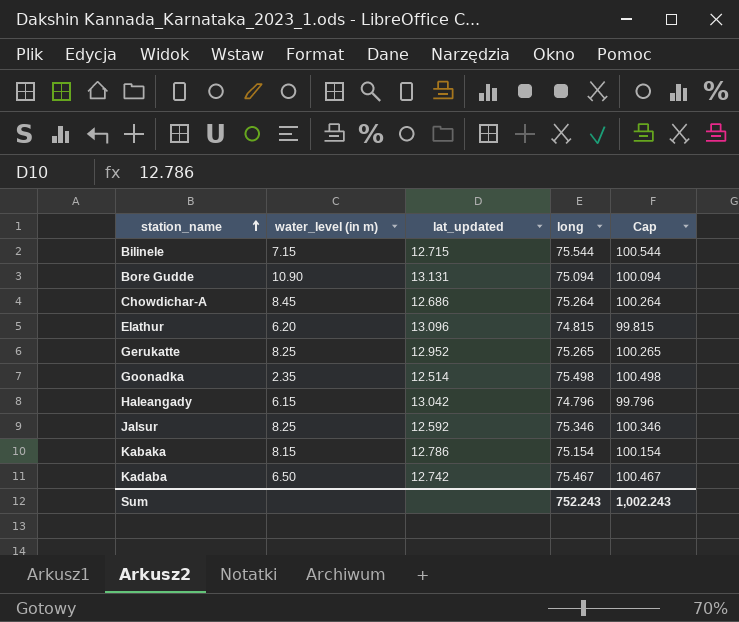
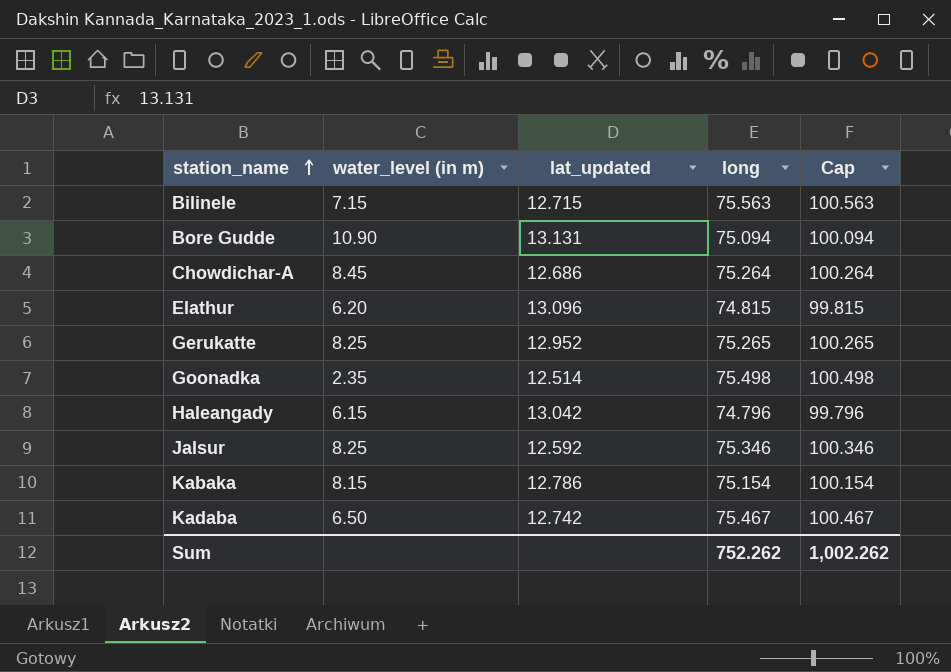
Bilinele | long: 75.544 -> 75.563
Bilinele | Cap: 100.544 -> 100.563
Sum | long: 752.243 -> 752.262
Sum | Cap: 1,002.243 -> 1,002.262

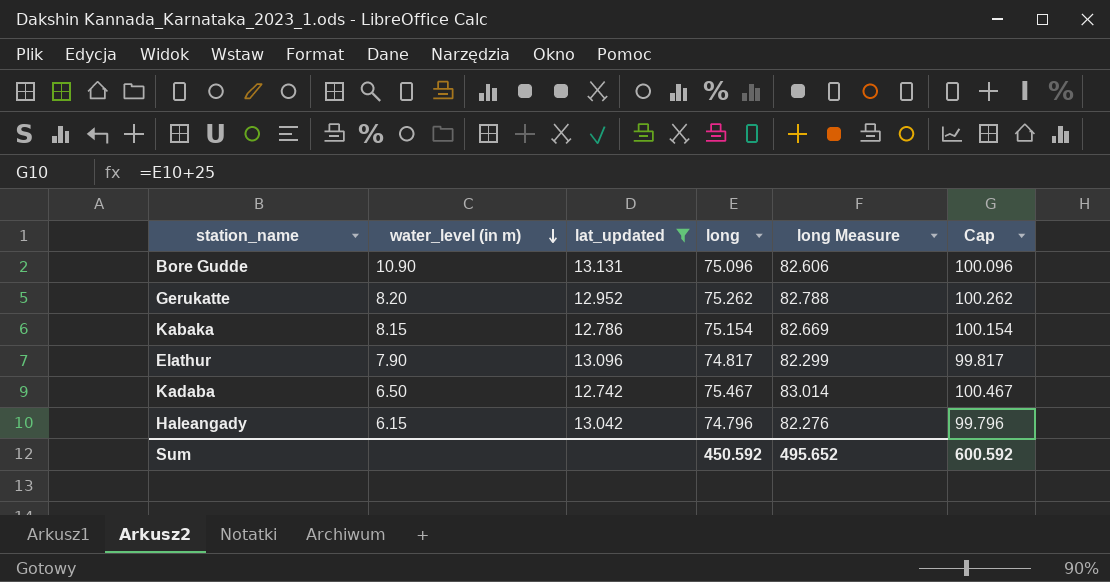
filter: none -> lat_updated >= 12.742
row order: station_name ascending -> water_level (in m) descending
column long Measure | formula: none -> [long] * 1.1
Bore Gudde | long: 75.094 -> 75.096
Bore Gudde | Cap: 100.094 -> 100.096
Gerukatte | water_level (in m): 8.25 -> 8.20
Gerukatte | long: 75.265 -> 75.262
Gerukatte | Cap: 100.265 -> 100.262
Elathur | water_level (in m): 6.20 -> 7.90
Elathur | long: 74.815 -> 74.817
Elathur | Cap: 99.815 -> 99.817
Sum | long: 752.262 -> 450.592
Sum | Cap: 1,002.262 -> 600.592

